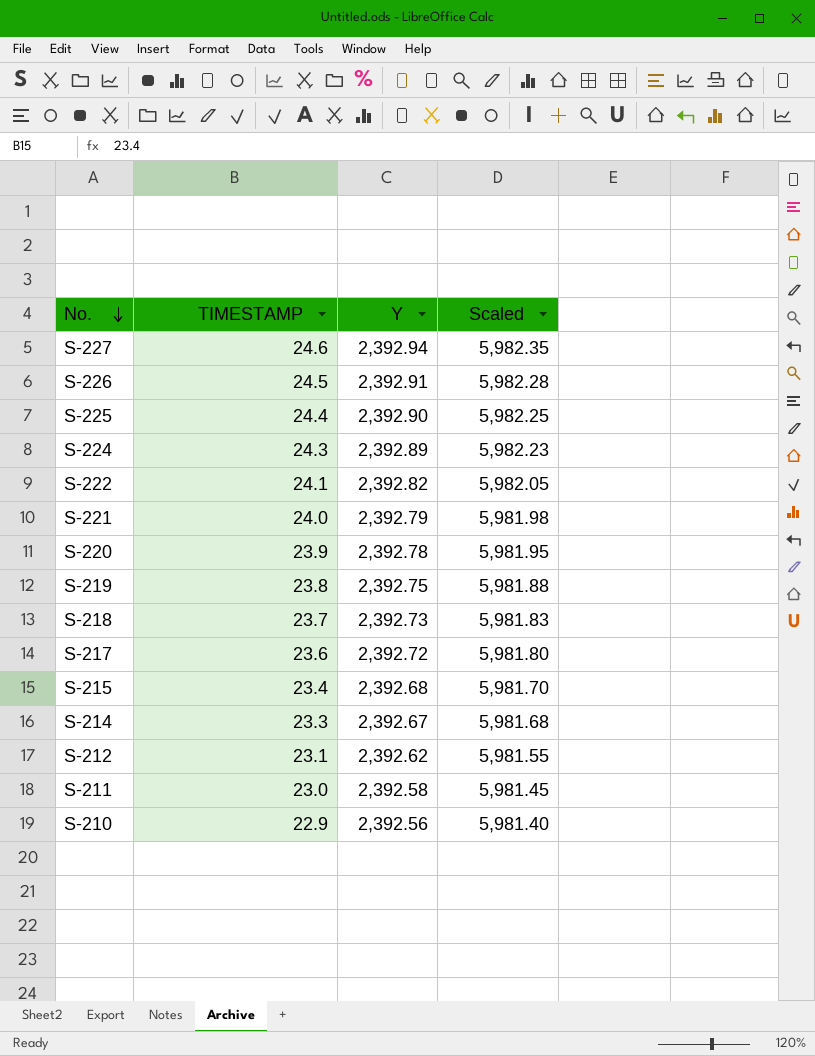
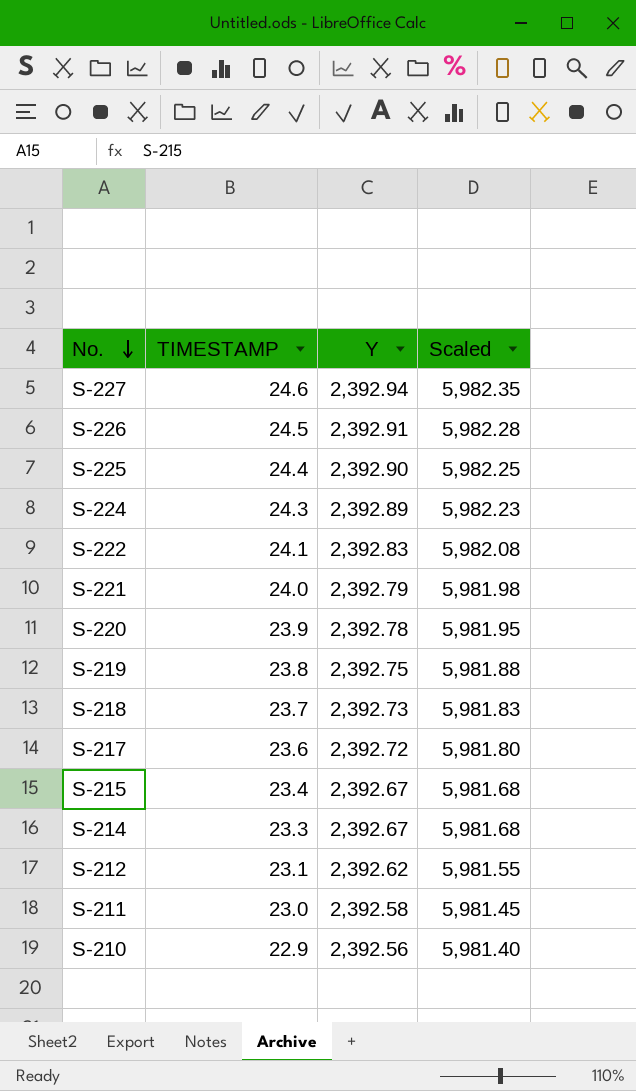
S-222 | Y: 2,392.82 -> 2,392.83
S-222 | Scaled: 5,982.05 -> 5,982.08
S-215 | Y: 2,392.68 -> 2,392.67
S-215 | Scaled: 5,981.70 -> 5,981.68

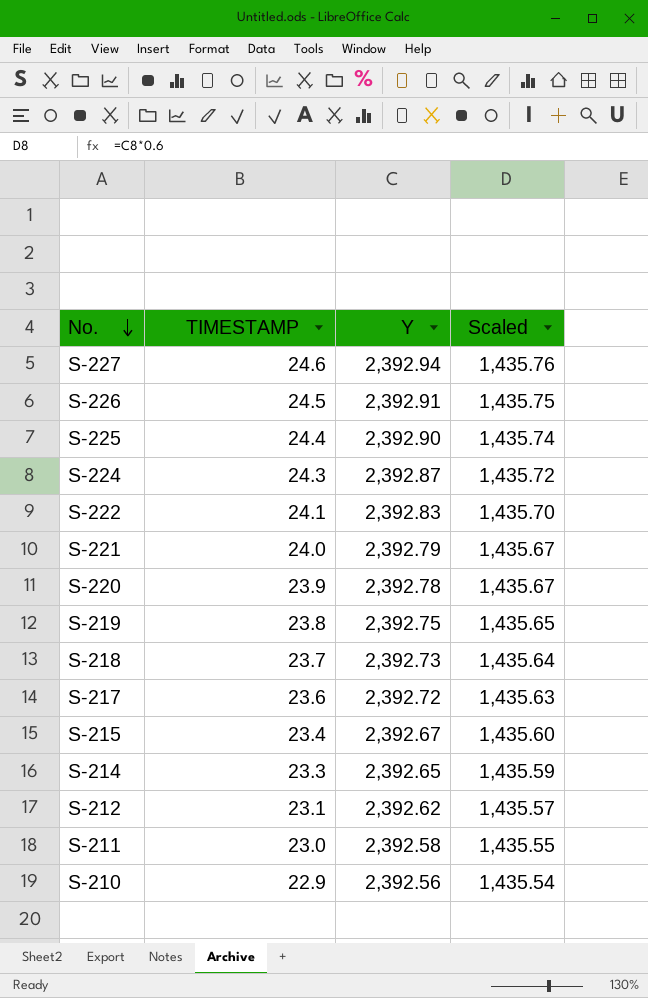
column Scaled | formula: [Y] * 2.5 -> [Y] * 0.6
S-224 | Y: 2,392.89 -> 2,392.87
S-214 | Y: 2,392.67 -> 2,392.65

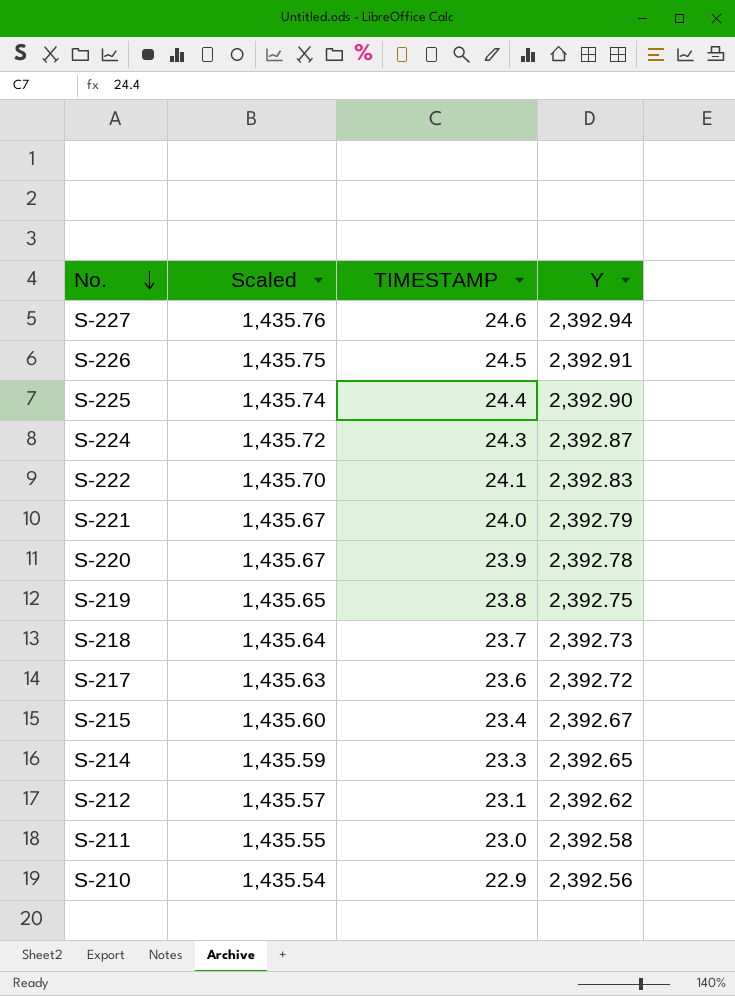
column Scaled | position: 4 -> 2

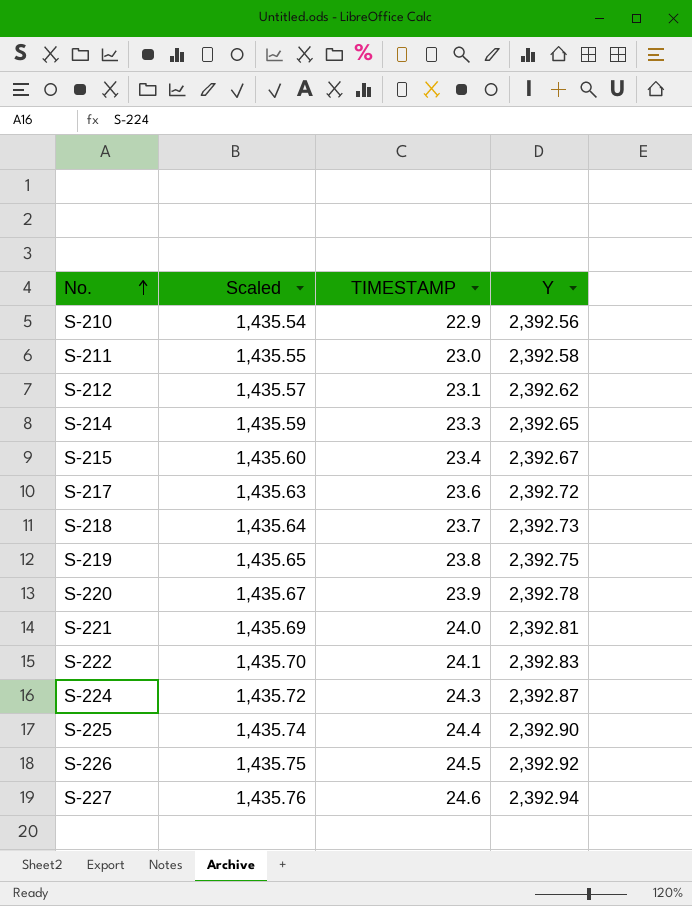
row order: No. descending -> No. ascending
S-221 | Scaled: 1,435.67 -> 1,435.69
S-221 | Y: 2,392.79 -> 2,392.81
S-226 | Y: 2,392.91 -> 2,392.92

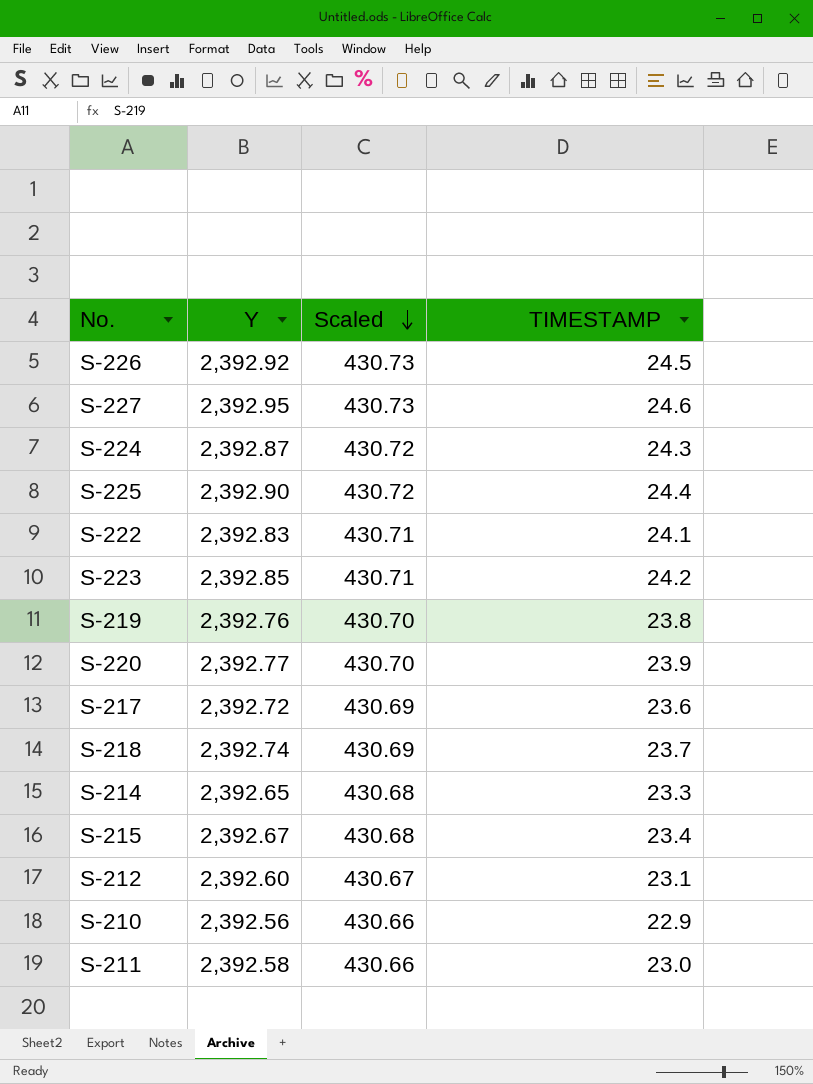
row order: No. ascending -> Scaled descending
column Y | position: 4 -> 2
column Scaled | formula: [Y] * 0.6 -> [Y] * 0.18
row S-221: 1,435.69 | 24.0 | 2,392.81 -> none
S-227 | Y: 2,392.94 -> 2,392.95
row S-223: none -> 2,392.85 | 430.71 | 24.2
S-219 | Y: 2,392.75 -> 2,392.76
S-220 | Y: 2,392.78 -> 2,392.77
S-218 | Y: 2,392.73 -> 2,392.74
S-212 | Y: 2,392.62 -> 2,392.60

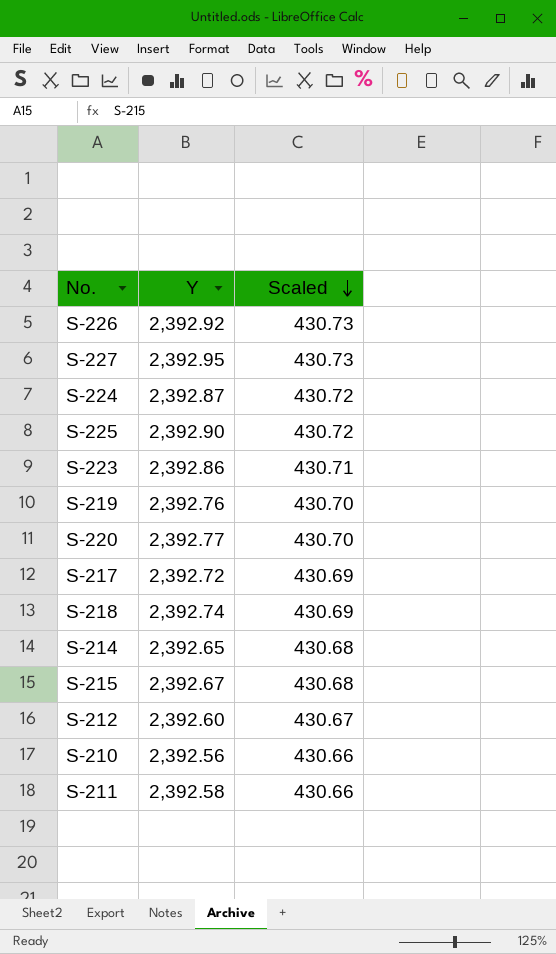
column TIMESTAMP | position: 4 -> none
row S-222: 2,392.83 | 430.71 | 24.1 -> none
S-223 | Y: 2,392.85 -> 2,392.86

